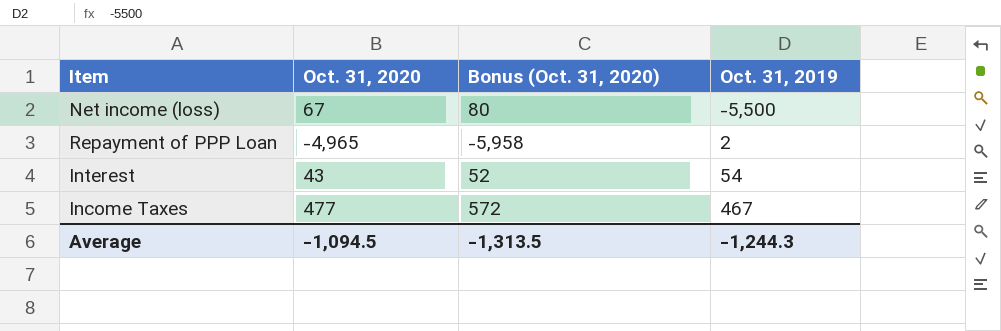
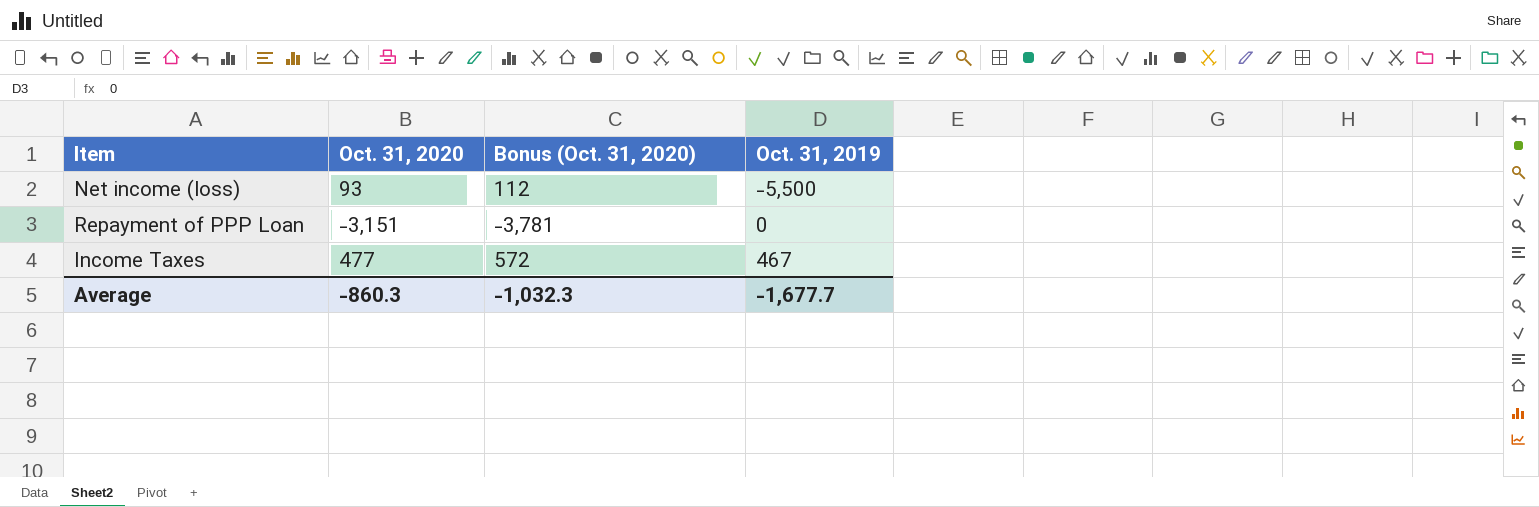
row Interest: 43 | 52 | 54 -> none
Net income (loss) | Oct. 31, 2020: 67 -> 93
Net income (loss) | Bonus (Oct. 31, 2020): 80 -> 112
Repayment of PPP Loan | Oct. 31, 2020: -4,965 -> -3,151
Repayment of PPP Loan | Bonus (Oct. 31, 2020): -5,958 -> -3,781
Repayment of PPP Loan | Oct. 31, 2019: 2 -> 0
Average | Oct. 31, 2020: -1,094.5 -> -860.3
Average | Bonus (Oct. 31, 2020): -1,313.5 -> -1,032.3
Average | Oct. 31, 2019: -1,244.3 -> -1,677.7

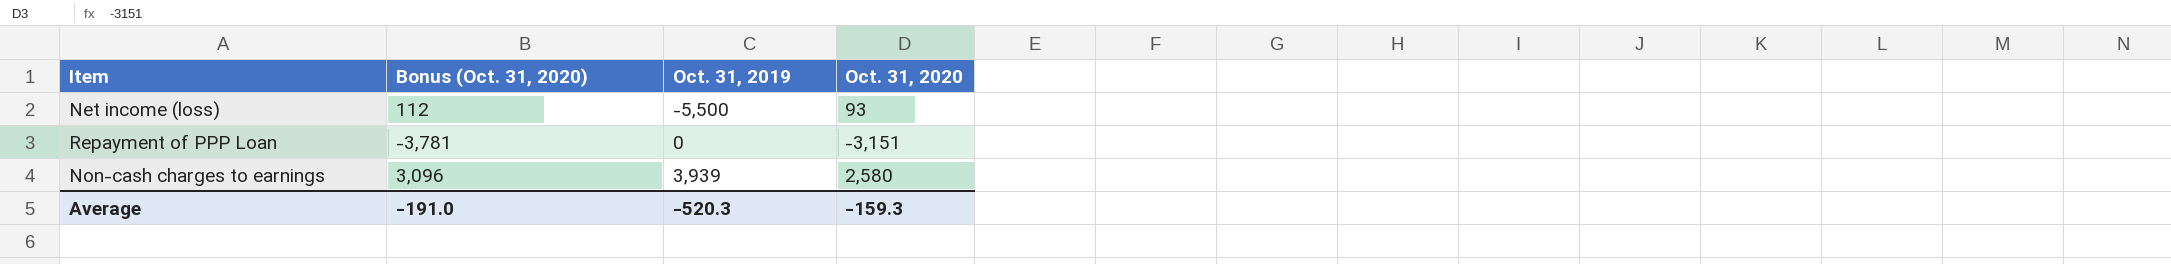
column Oct. 31, 2020 | position: 2 -> 4
row Income Taxes: 477 | 572 | 467 -> none
row Non-cash charges to earnings: none -> 3,096 | 3,939 | 2,580
Average | Bonus (Oct. 31, 2020): -1,032.3 -> -191.0
Average | Oct. 31, 2019: -1,677.7 -> -520.3
Average | Oct. 31, 2020: -860.3 -> -159.3

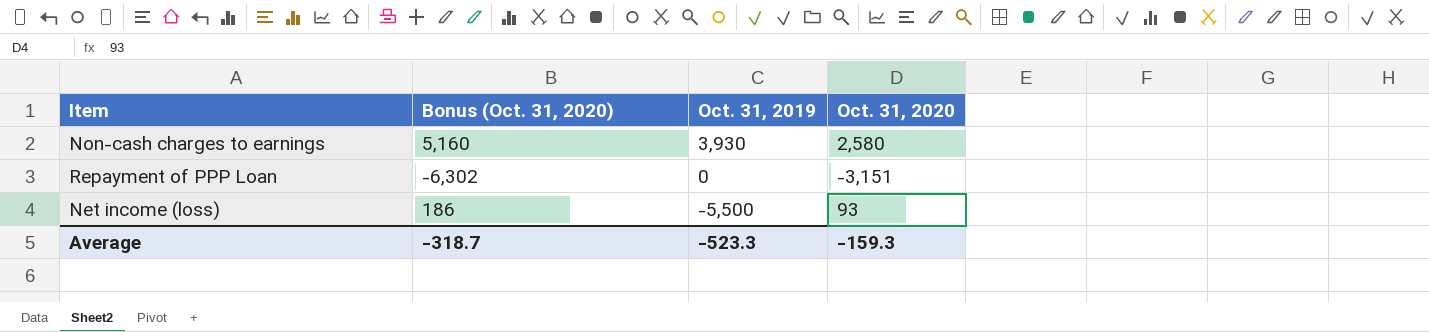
row order: Oct. 31, 2019 ascending -> Oct. 31, 2019 descending
column Bonus (Oct. 31, 2020) | formula: [Oct. 31, 2020] * 1.2 -> [Oct. 31, 2020] * 2
Non-cash charges to earnings | Oct. 31, 2019: 3,939 -> 3,930
Average | Bonus (Oct. 31, 2020): -191.0 -> -318.7
Average | Oct. 31, 2019: -520.3 -> -523.3

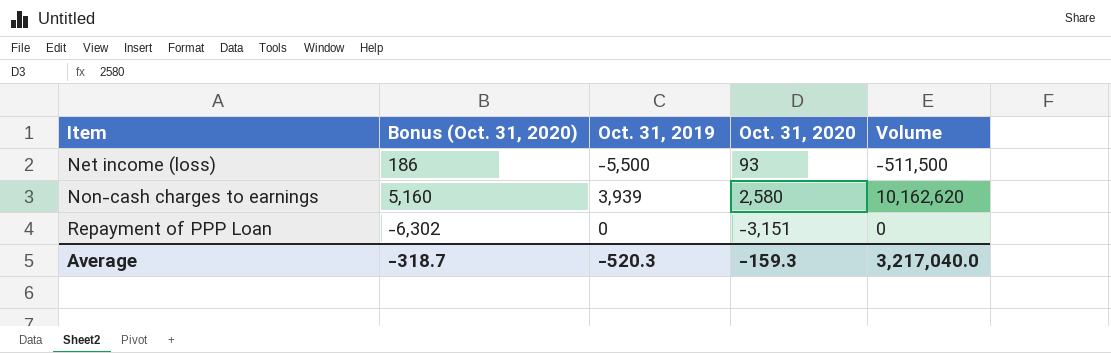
row order: Oct. 31, 2019 descending -> Item ascending
column Volume | formula: none -> [Oct. 31, 2019] * [Oct. 31, 2020]
Non-cash charges to earnings | Oct. 31, 2019: 3,930 -> 3,939
Average | Oct. 31, 2019: -523.3 -> -520.3

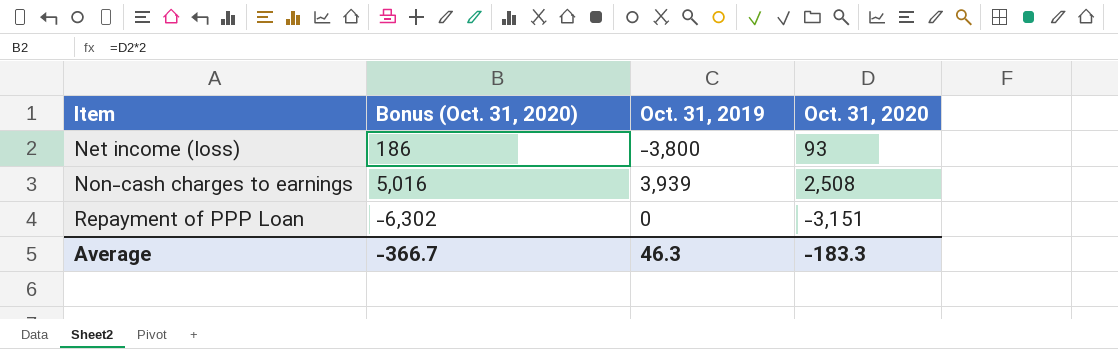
column Volume | formula: [Oct. 31, 2019] * [Oct. 31, 2020] -> none
Net income (loss) | Oct. 31, 2019: -5,500 -> -3,800
Non-cash charges to earnings | Bonus (Oct. 31, 2020): 5,160 -> 5,016
Non-cash charges to earnings | Oct. 31, 2020: 2,580 -> 2,508
Average | Bonus (Oct. 31, 2020): -318.7 -> -366.7
Average | Oct. 31, 2019: -520.3 -> 46.3
Average | Oct. 31, 2020: -159.3 -> -183.3

